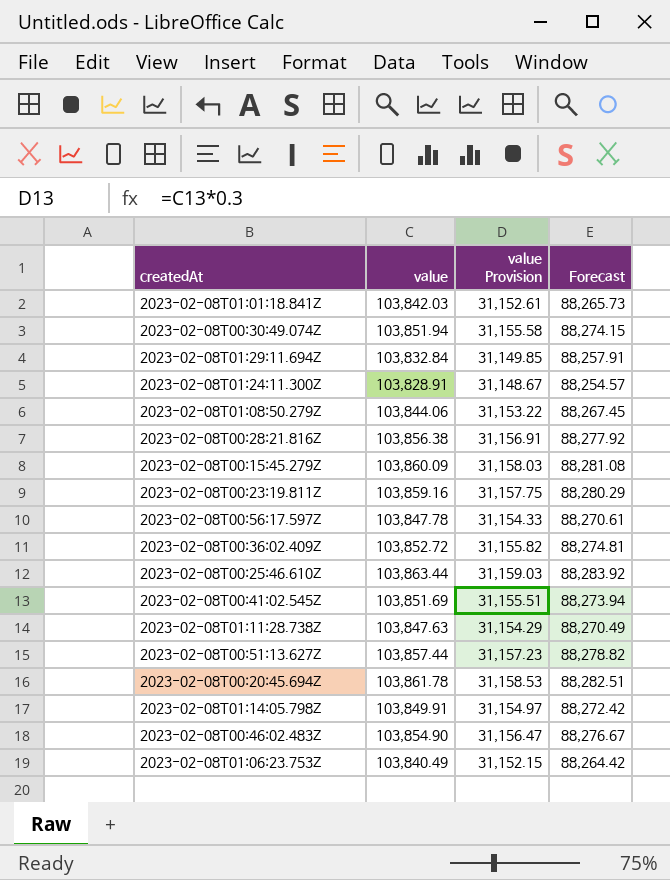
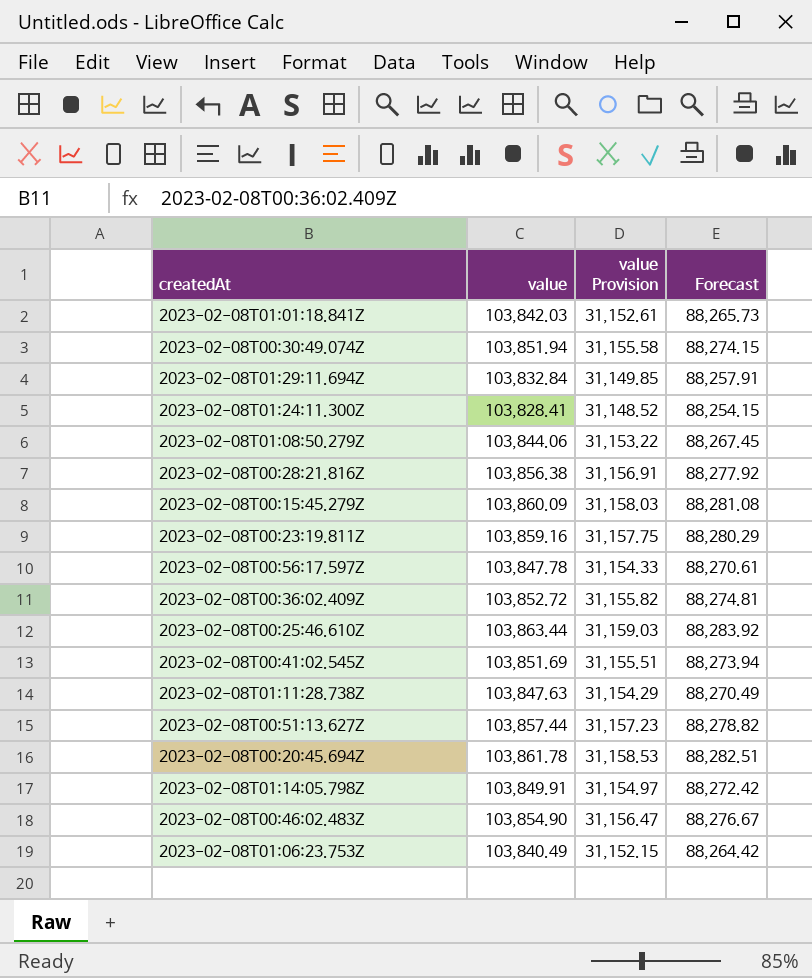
2023-02-08T01:24:11.300Z | value: 103,828.91 -> 103,828.41
2023-02-08T01:24:11.300Z | value Provision: 31,148.67 -> 31,148.52
2023-02-08T01:24:11.300Z | Forecast: 88,254.57 -> 88,254.15

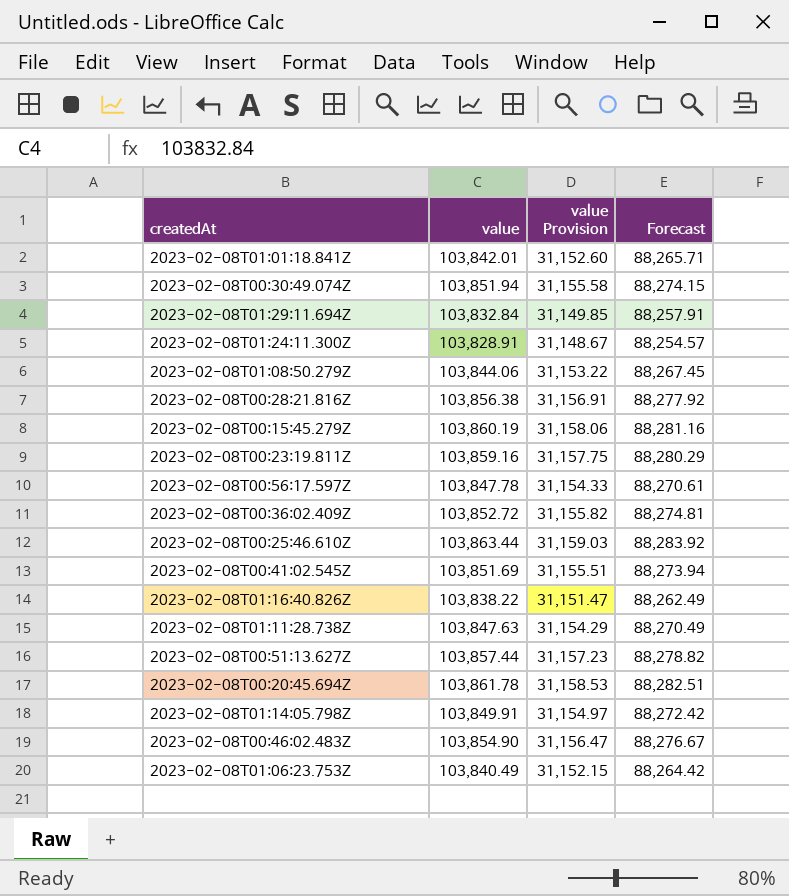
2023-02-08T01:01:18.841Z | value: 103,842.03 -> 103,842.01
2023-02-08T01:01:18.841Z | value Provision: 31,152.61 -> 31,152.60
2023-02-08T01:01:18.841Z | Forecast: 88,265.73 -> 88,265.71
2023-02-08T01:24:11.300Z | value: 103,828.41 -> 103,828.91
2023-02-08T01:24:11.300Z | value Provision: 31,148.52 -> 31,148.67
2023-02-08T01:24:11.300Z | Forecast: 88,254.15 -> 88,254.57
2023-02-08T00:15:45.279Z | value: 103,860.09 -> 103,860.19
2023-02-08T00:15:45.279Z | value Provision: 31,158.03 -> 31,158.06
2023-02-08T00:15:45.279Z | Forecast: 88,281.08 -> 88,281.16
row 2023-02-08T01:16:40.826Z: none -> 103,838.22 | 31,151.47 | 88,262.49

